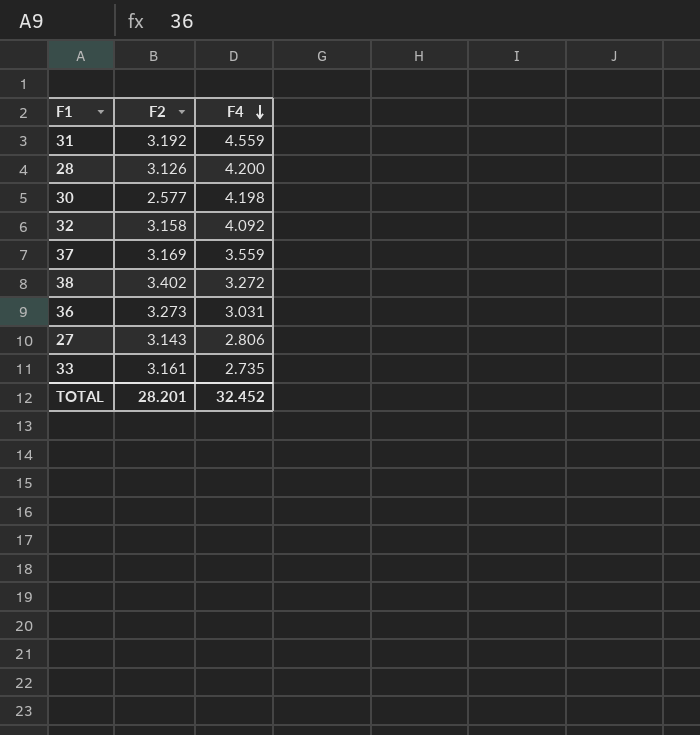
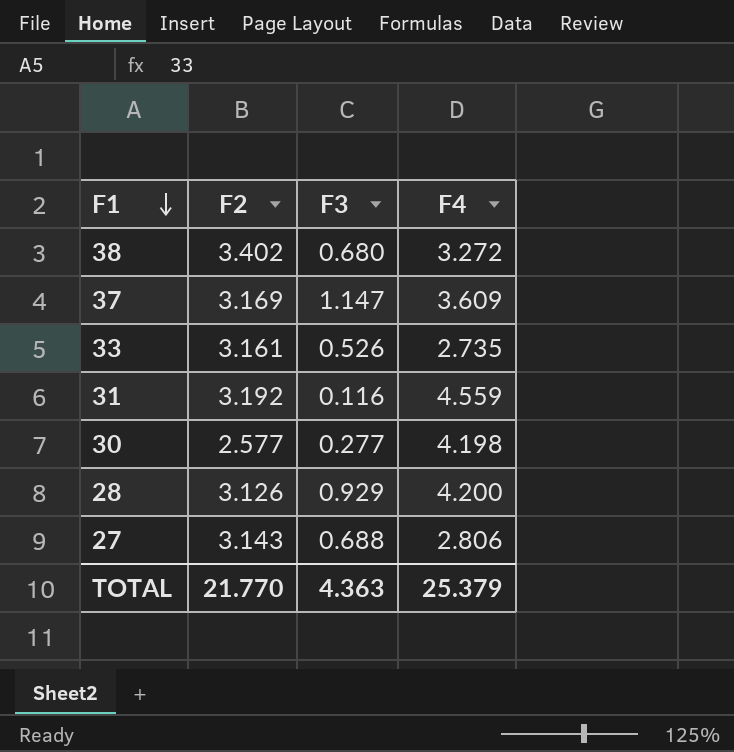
row order: F4 descending -> F1 descending
column F3 | position: none -> 3
row 32: 3.158 | 4.092 -> none
row 36: 3.273 | 3.031 -> none
37 | F4: 3.559 -> 3.609
TOTAL | F2: 28.201 -> 21.770
TOTAL | F4: 32.452 -> 25.379

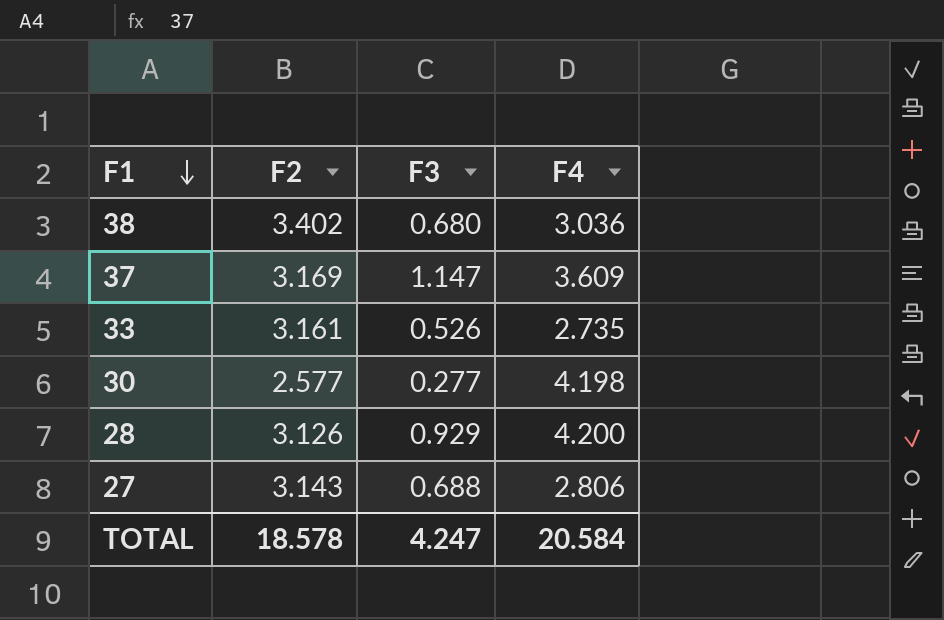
row 31: 3.192 | 0.116 | 4.559 -> none
38 | F4: 3.272 -> 3.036
TOTAL | F2: 21.770 -> 18.578
TOTAL | F3: 4.363 -> 4.247
TOTAL | F4: 25.379 -> 20.584

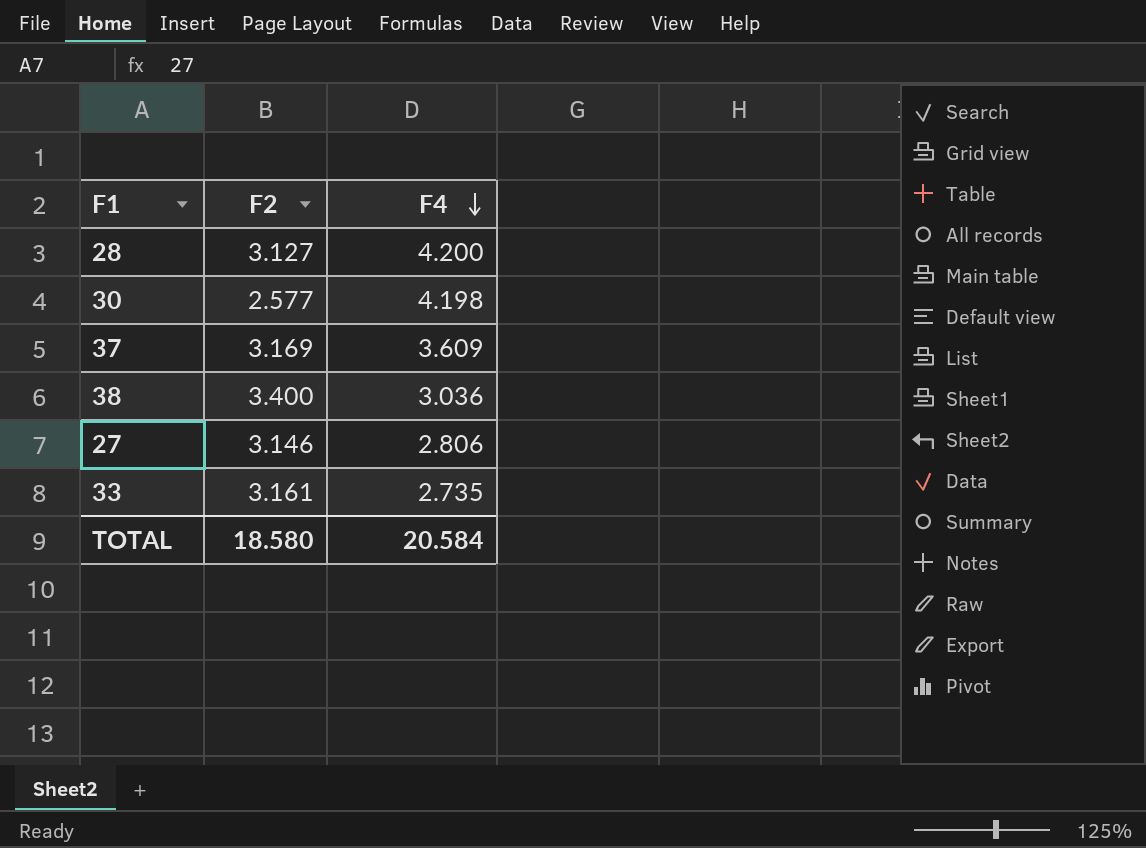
row order: F1 descending -> F4 descending
column F3 | position: 3 -> none
28 | F2: 3.126 -> 3.127
38 | F2: 3.402 -> 3.400
27 | F2: 3.143 -> 3.146
TOTAL | F2: 18.578 -> 18.580

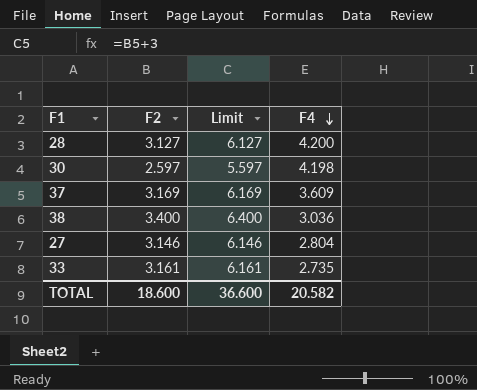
column Limit | formula: none -> [F2] + 3
30 | F2: 2.577 -> 2.597
27 | F4: 2.806 -> 2.804
TOTAL | F2: 18.580 -> 18.600
TOTAL | F4: 20.584 -> 20.582

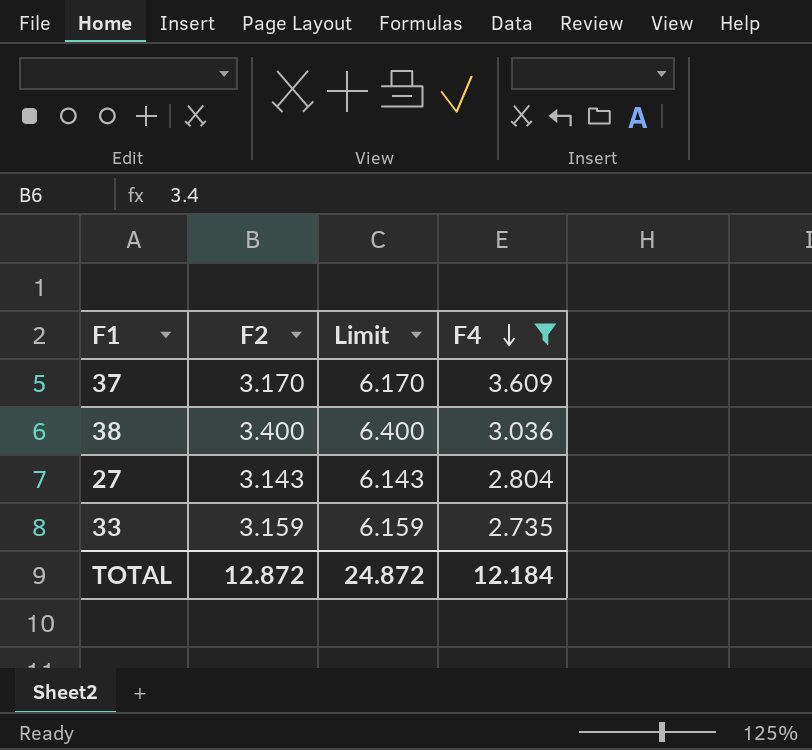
filter: none -> F4 <= 3.609
37 | F2: 3.169 -> 3.170
37 | Limit: 6.169 -> 6.170
27 | F2: 3.146 -> 3.143
27 | Limit: 6.146 -> 6.143
33 | F2: 3.161 -> 3.159
33 | Limit: 6.161 -> 6.159
TOTAL | F2: 18.600 -> 12.872
TOTAL | Limit: 36.600 -> 24.872
TOTAL | F4: 20.582 -> 12.184

